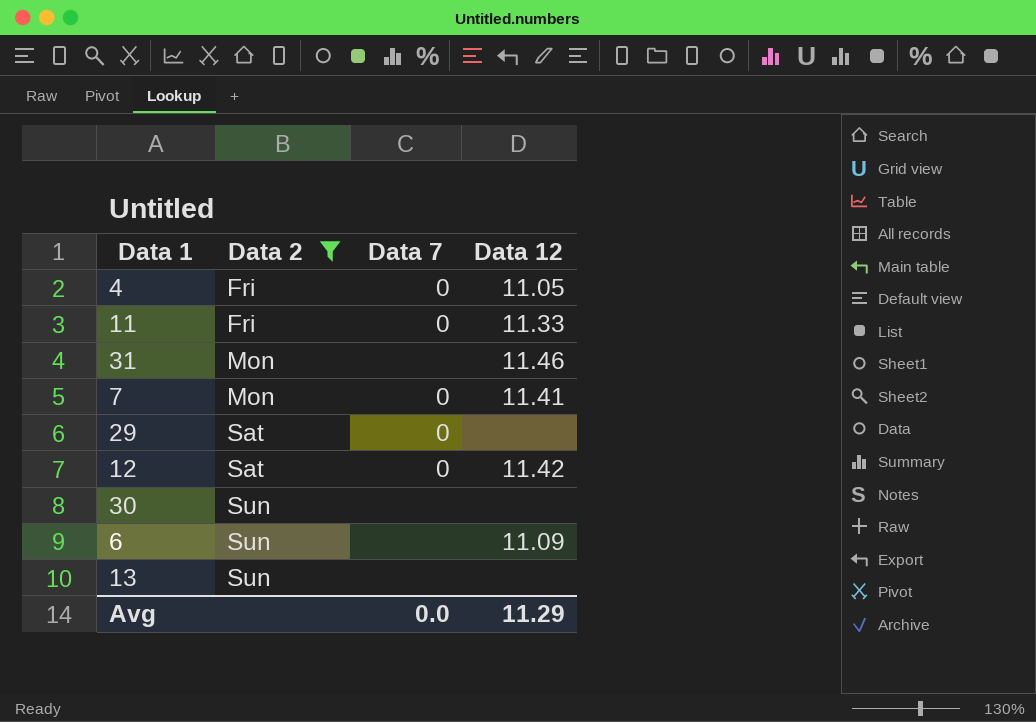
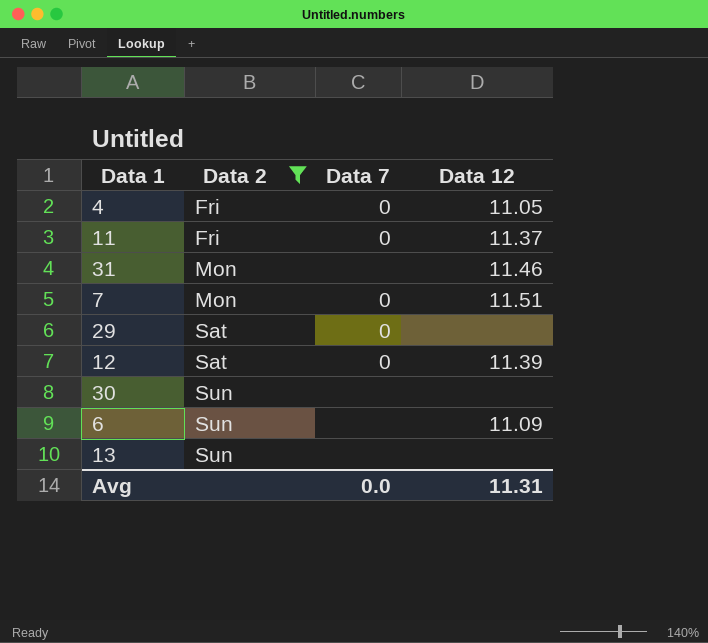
11 | Data 12: 11.33 -> 11.37
7 | Data 12: 11.41 -> 11.51
12 | Data 12: 11.42 -> 11.39
Avg | Data 12: 11.29 -> 11.31

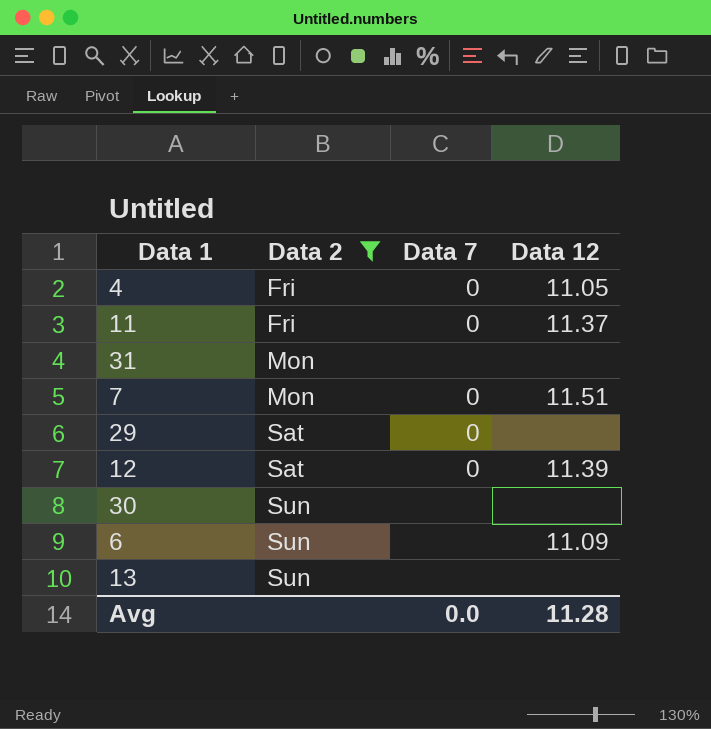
31 | Data 12: 11.46 -> none
Avg | Data 12: 11.31 -> 11.28

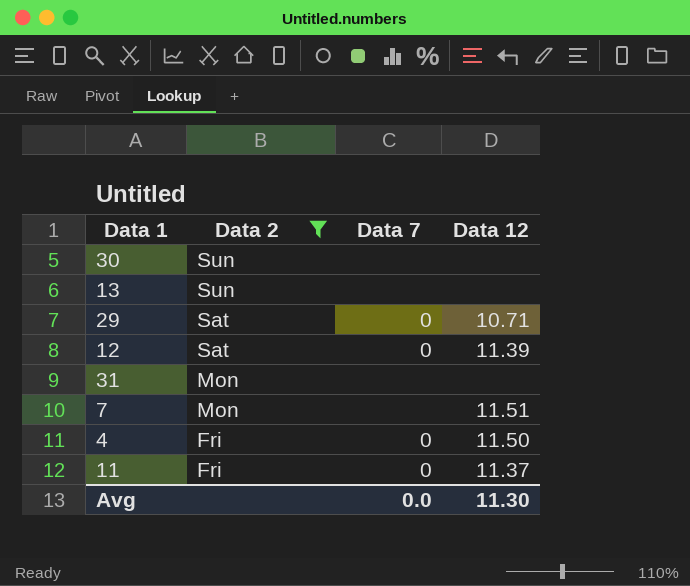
row order: Data 2 ascending -> Data 2 descending
row 6: Sun | none | 11.09 -> none
29 | Data 12: none -> 10.71
7 | Data 7: 0 -> none
4 | Data 12: 11.05 -> 11.50
Avg | Data 12: 11.28 -> 11.30

